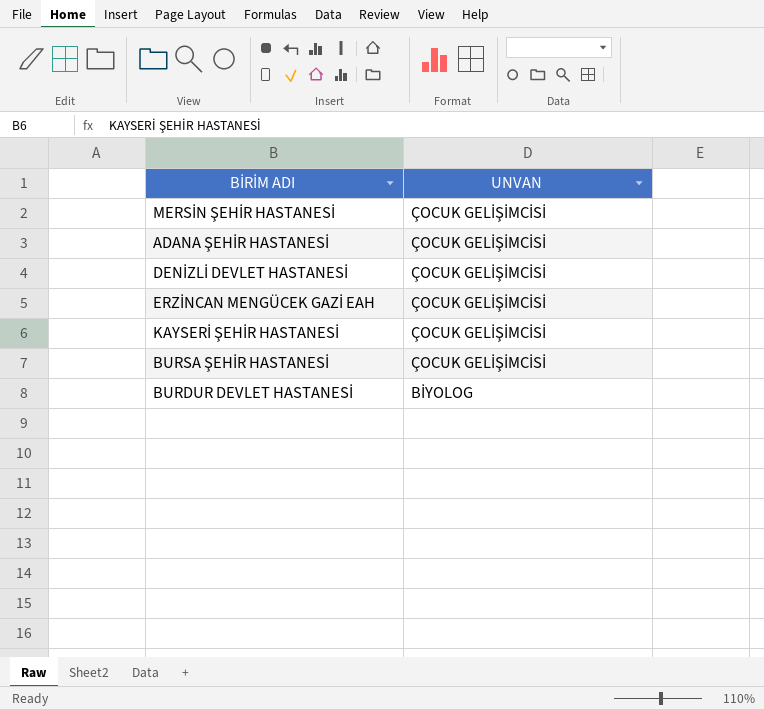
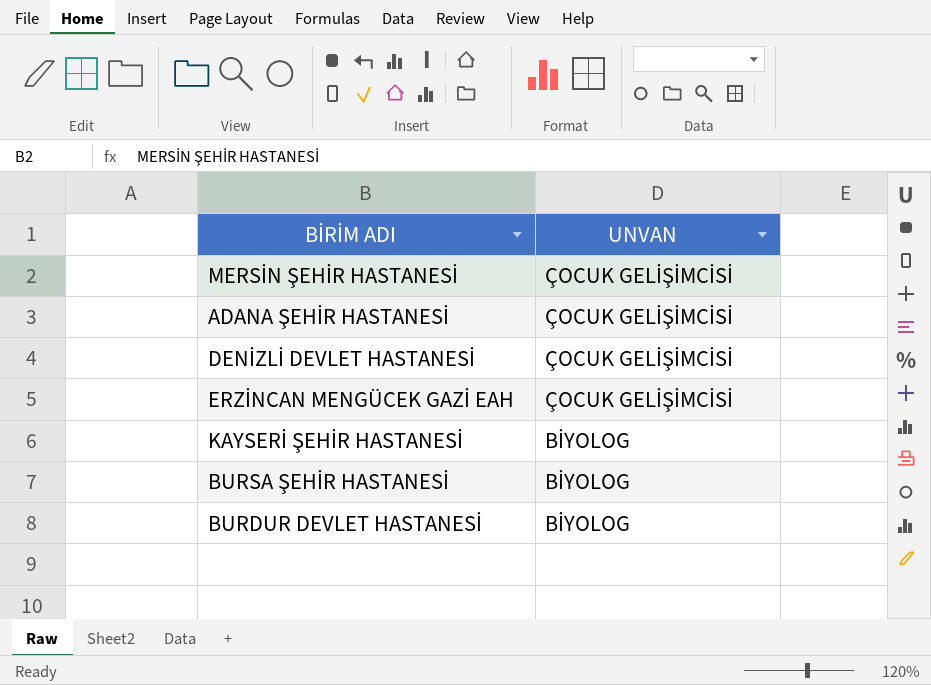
KAYSERİ ŞEHİR HASTANESİ | UNVAN: ÇOCUK GELİŞİMCİSİ -> BİYOLOG
BURSA ŞEHİR HASTANESİ | UNVAN: ÇOCUK GELİŞİMCİSİ -> BİYOLOG

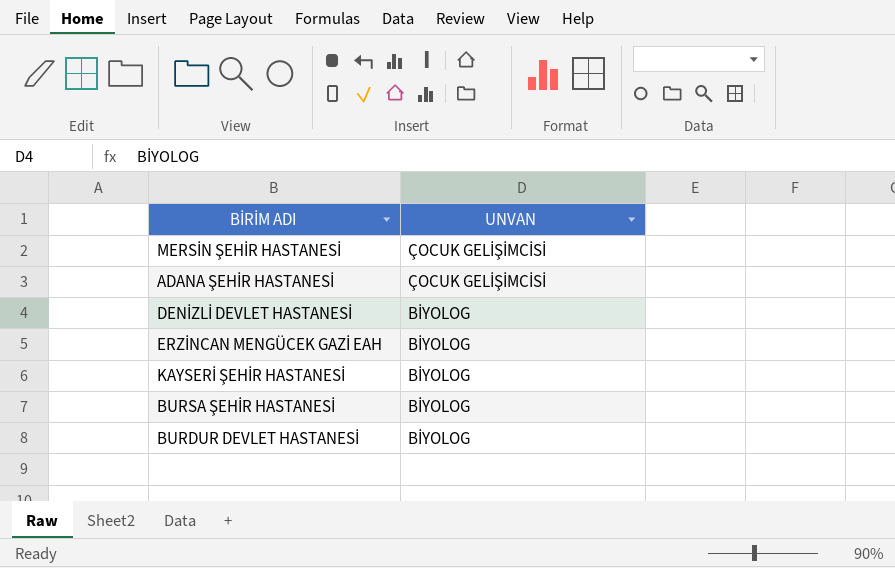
DENİZLİ DEVLET HASTANESİ | UNVAN: ÇOCUK GELİŞİMCİSİ -> BİYOLOG
ERZİNCAN MENGÜCEK GAZİ EAH | UNVAN: ÇOCUK GELİŞİMCİSİ -> BİYOLOG

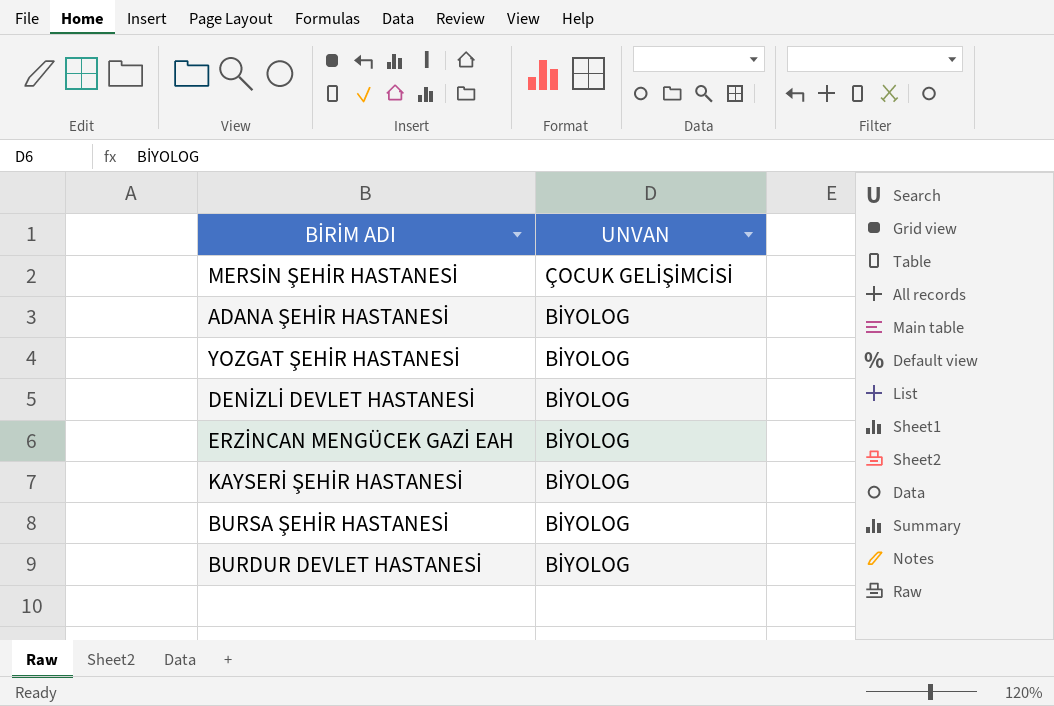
ADANA ŞEHİR HASTANESİ | UNVAN: ÇOCUK GELİŞİMCİSİ -> BİYOLOG
row YOZGAT ŞEHİR HASTANESİ: none -> BİYOLOG

